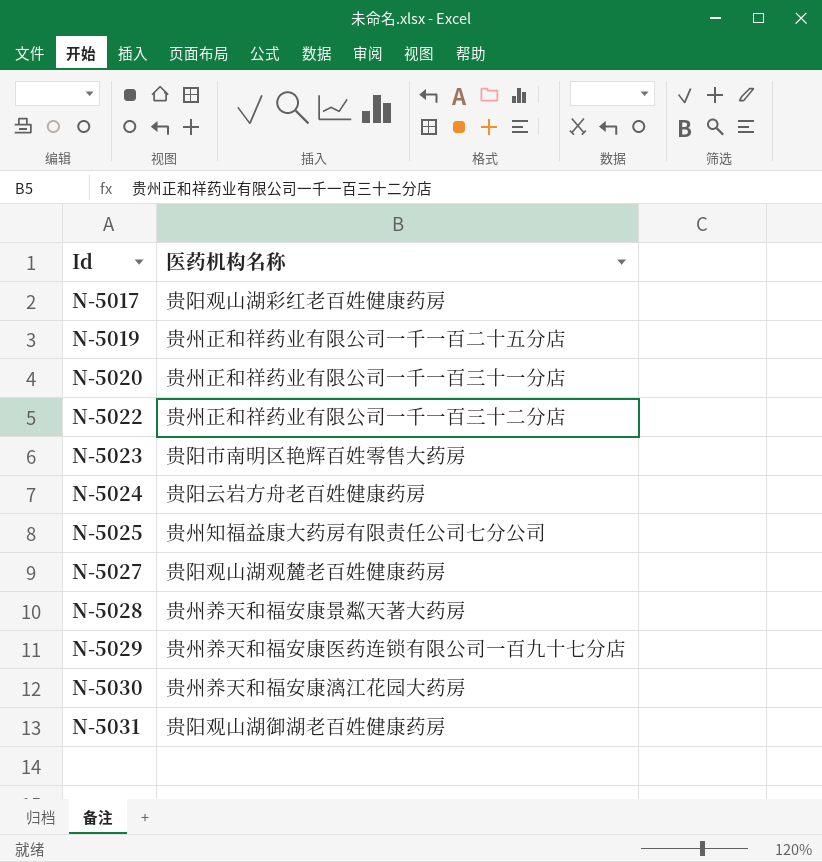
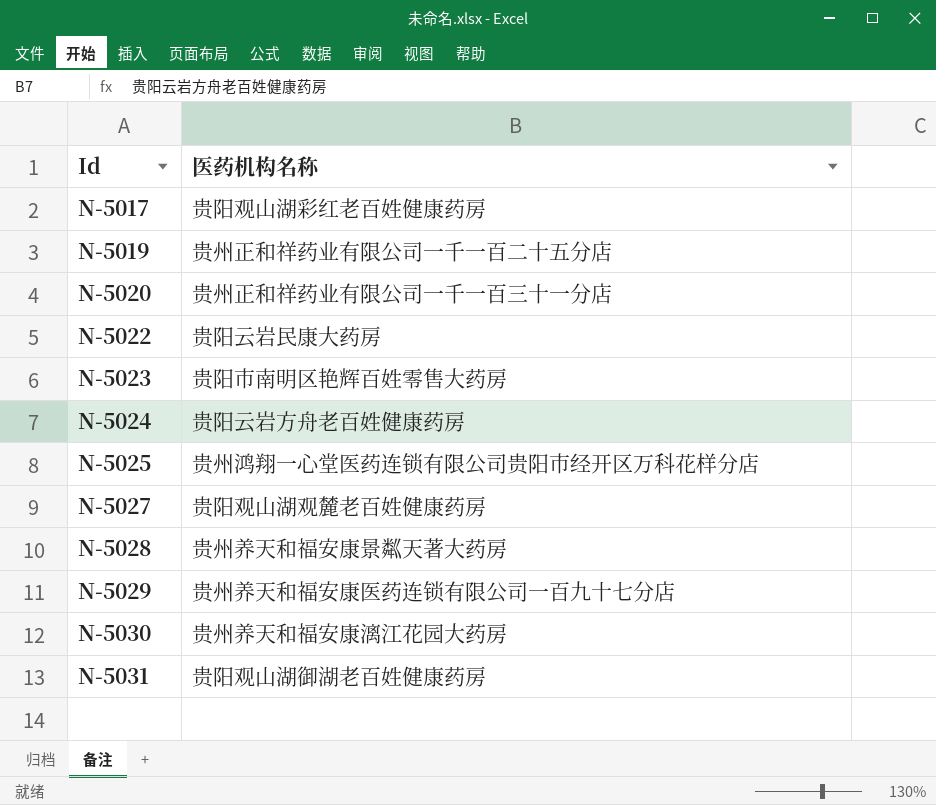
N-5022 | 医药机构名称: 贵州正和祥药业有限公司一千一百三十二分店 -> 贵阳云岩民康大药房
N-5025 | 医药机构名称: 贵州知福益康大药房有限责任公司七分公司 -> 贵州鸿翔一心堂医药连锁有限公司贵阳市经开区万科花样分店

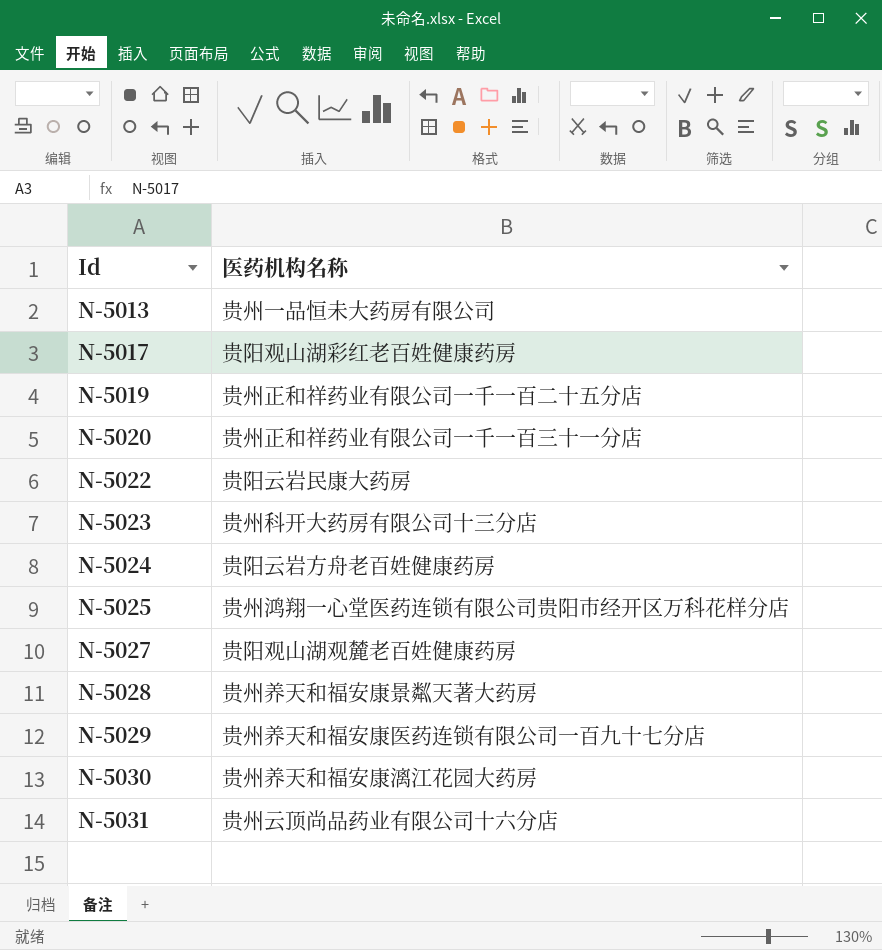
row N-5013: none -> 贵州一品恒未大药房有限公司
N-5023 | 医药机构名称: 贵阳市南明区艳辉百姓零售大药房 -> 贵州科开大药房有限公司十三分店
N-5031 | 医药机构名称: 贵阳观山湖御湖老百姓健康药房 -> 贵州云顶尚品药业有限公司十六分店

